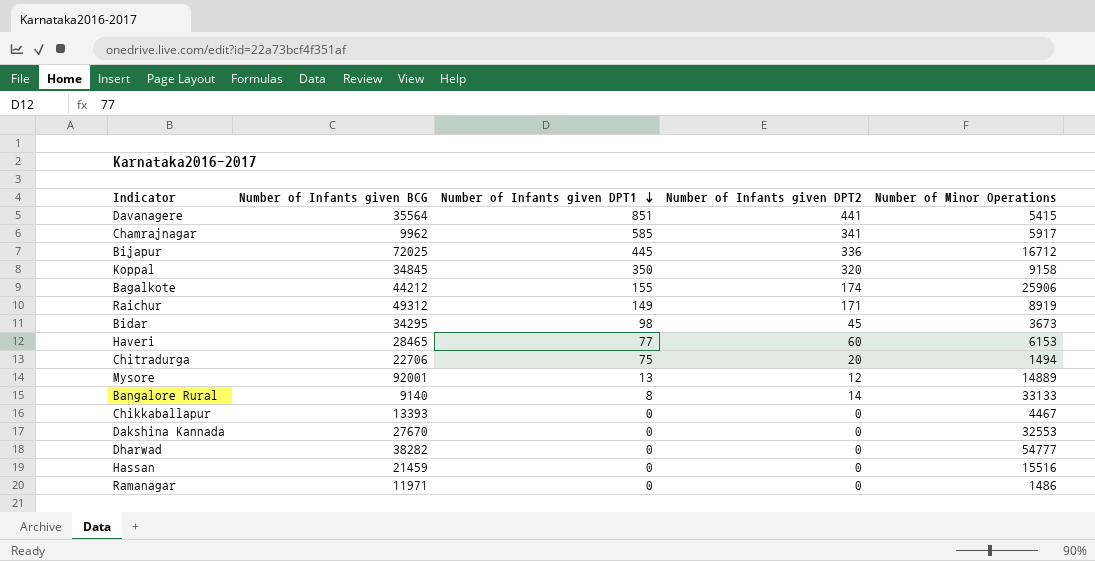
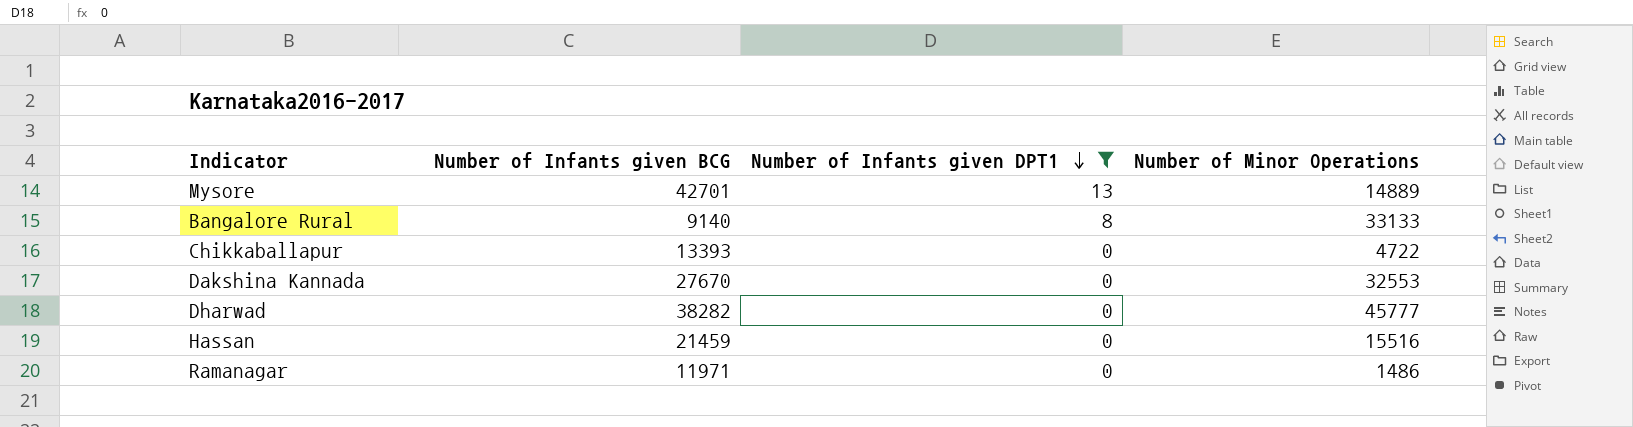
filter: none -> Number of Infants given DPT1 <= 13
column Number of Infants given DPT2 | position: 4 -> none
Mysore | Number of Infants given BCG: 92001 -> 42701
Chikkaballapur | Number of Minor Operations: 4467 -> 4722
Dharwad | Number of Minor Operations: 54777 -> 45777

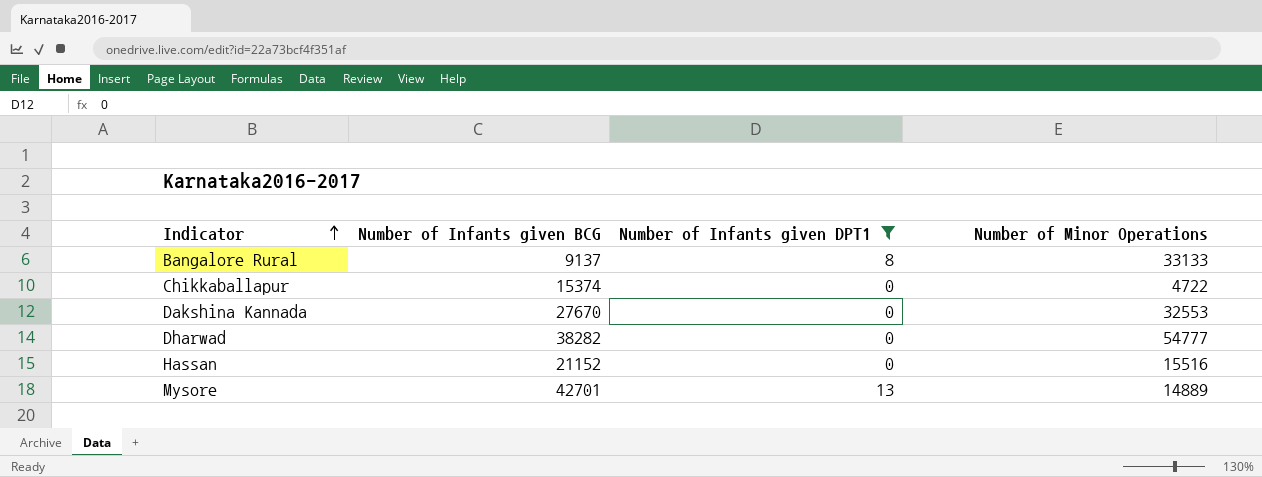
row order: Number of Infants given DPT1 descending -> Indicator ascending
row Ramanagar: 11971 | 0 | 1486 -> none
Bangalore Rural | Number of Infants given BCG: 9140 -> 9137
Chikkaballapur | Number of Infants given BCG: 13393 -> 15374
Dharwad | Number of Minor Operations: 45777 -> 54777
Hassan | Number of Infants given BCG: 21459 -> 21152

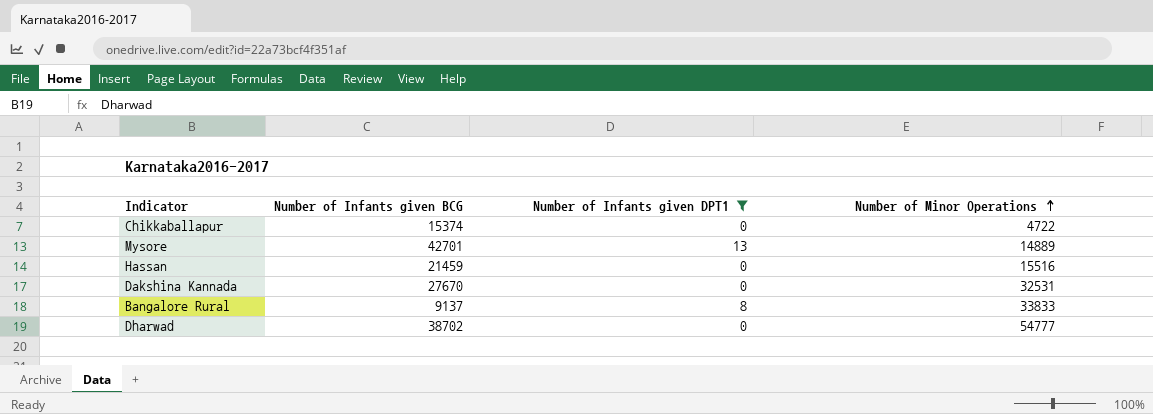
row order: Indicator ascending -> Number of Minor Operations ascending
Hassan | Number of Infants given BCG: 21152 -> 21459
Dakshina Kannada | Number of Minor Operations: 32553 -> 32531
Bangalore Rural | Number of Minor Operations: 33133 -> 33833
Dharwad | Number of Infants given BCG: 38282 -> 38702

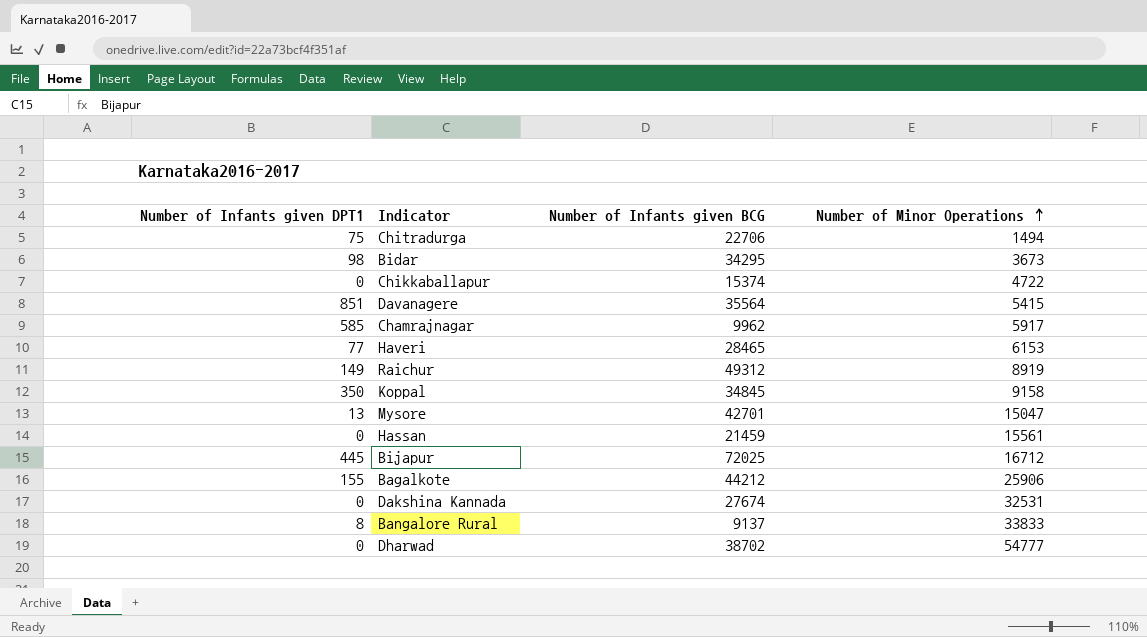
filter: Number of Infants given DPT1 <= 13 -> none
column Number of Infants given DPT1 | position: 3 -> 1
Mysore | Number of Minor Operations: 14889 -> 15047
Hassan | Number of Minor Operations: 15516 -> 15561
Dakshina Kannada | Number of Infants given BCG: 27670 -> 27674

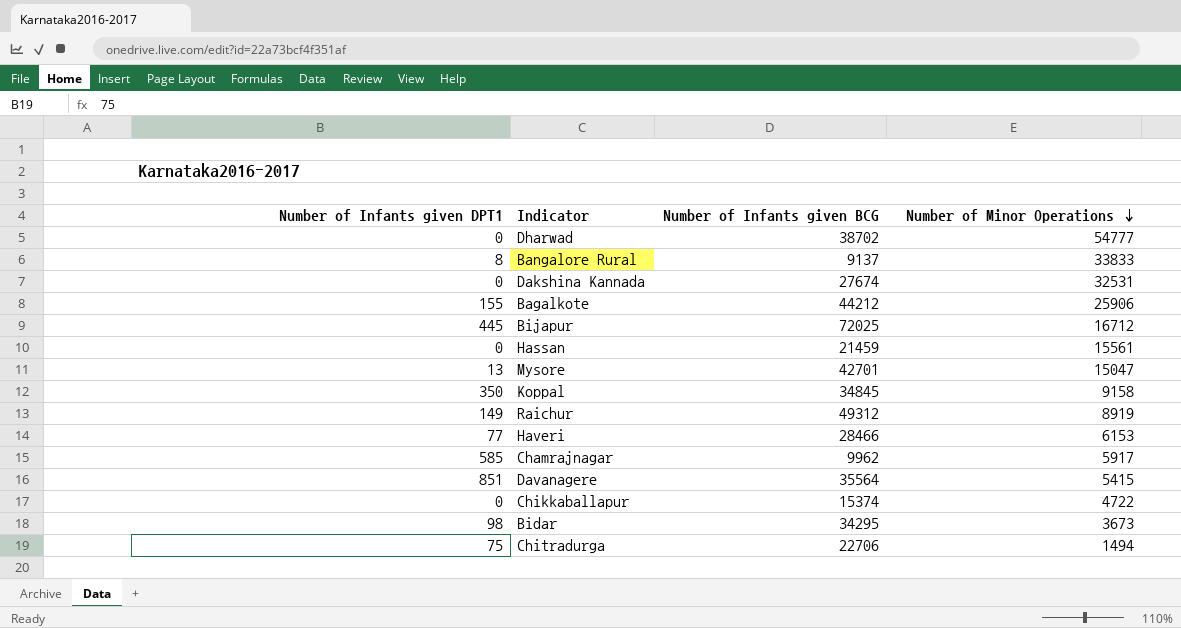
row order: Number of Minor Operations ascending -> Number of Minor Operations descending
Haveri | Number of Infants given BCG: 28465 -> 28466

